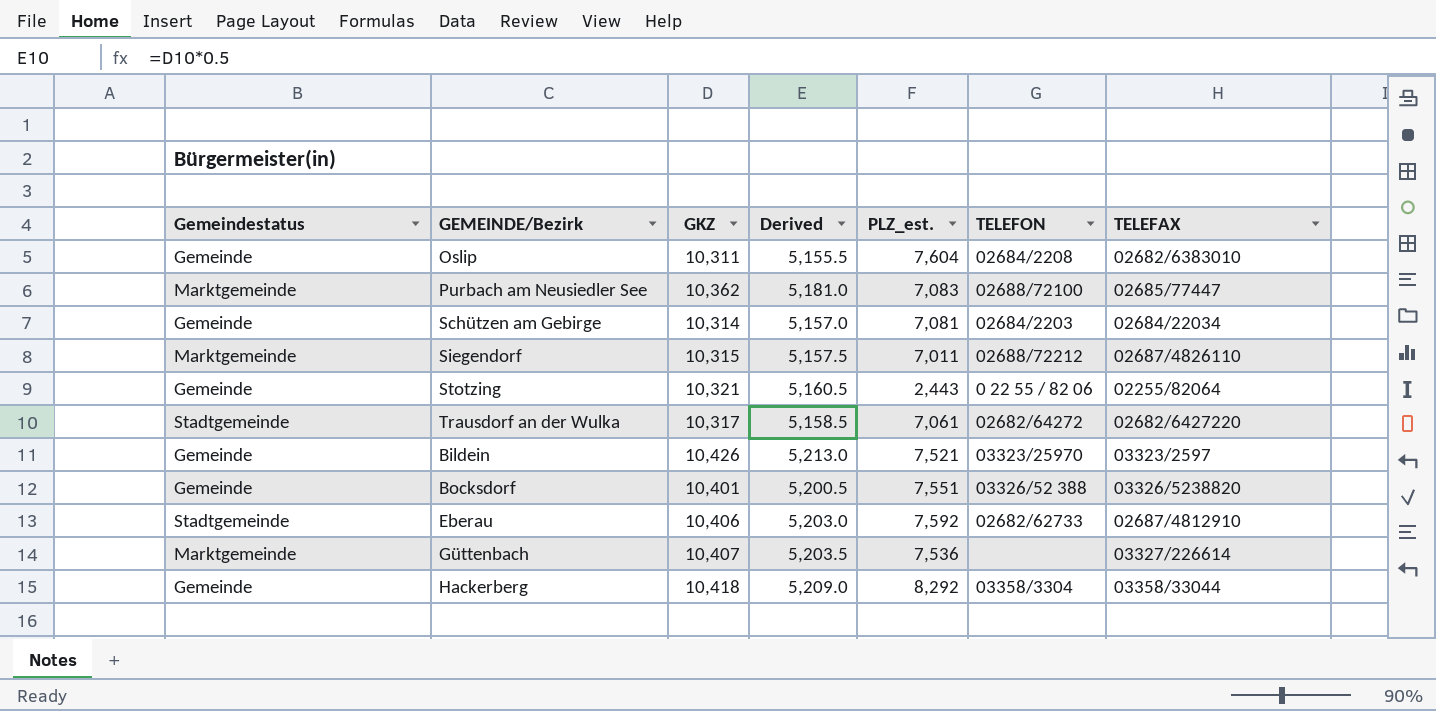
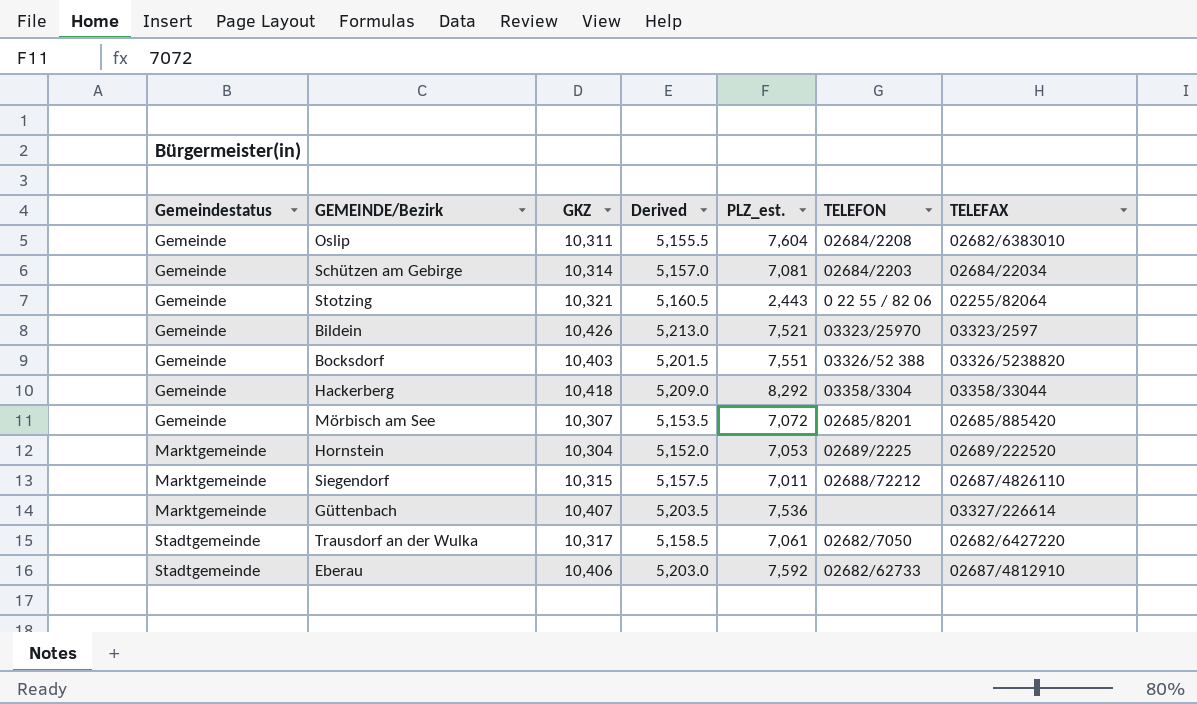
row order: none -> Gemeindestatus ascending
row Purbach am Neusiedler See: Marktgemeinde | 10,362 | 5,181.0 | 7,083 | 02688/72100 | 02685/77447 -> none
Bocksdorf | GKZ: 10,401 -> 10,403
Bocksdorf | Derived: 5,200.5 -> 5,201.5
row Mörbisch am See: none -> Gemeinde | 10,307 | 5,153.5 | 7,072 | 02685/8201 | 02685/885420
row Hornstein: none -> Marktgemeinde | 10,304 | 5,152.0 | 7,053 | 02689/2225 | 02689/222520
Trausdorf an der Wulka | TELEFON: 02682/64272 -> 02682/7050

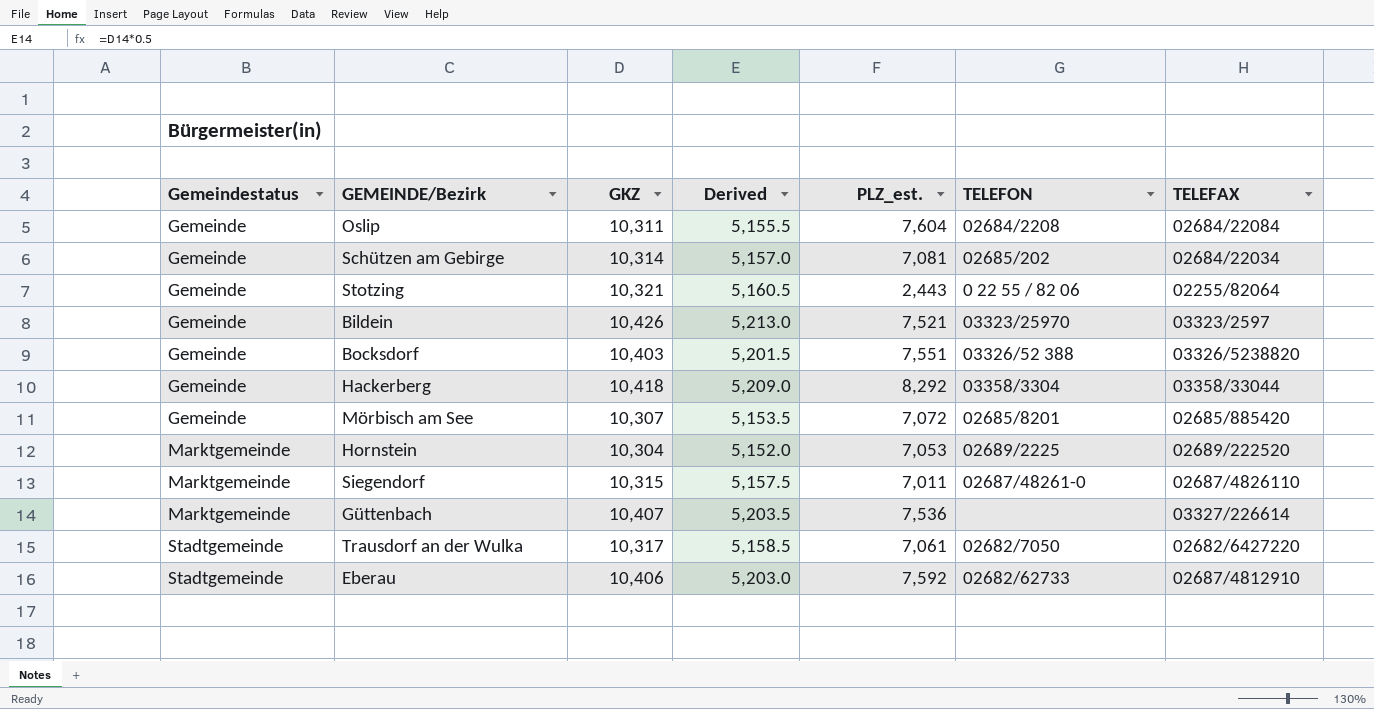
Oslip | TELEFAX: 02682/6383010 -> 02684/22084
Schützen am Gebirge | TELEFON: 02684/2203 -> 02685/202
Siegendorf | TELEFON: 02688/72212 -> 02687/48261-0

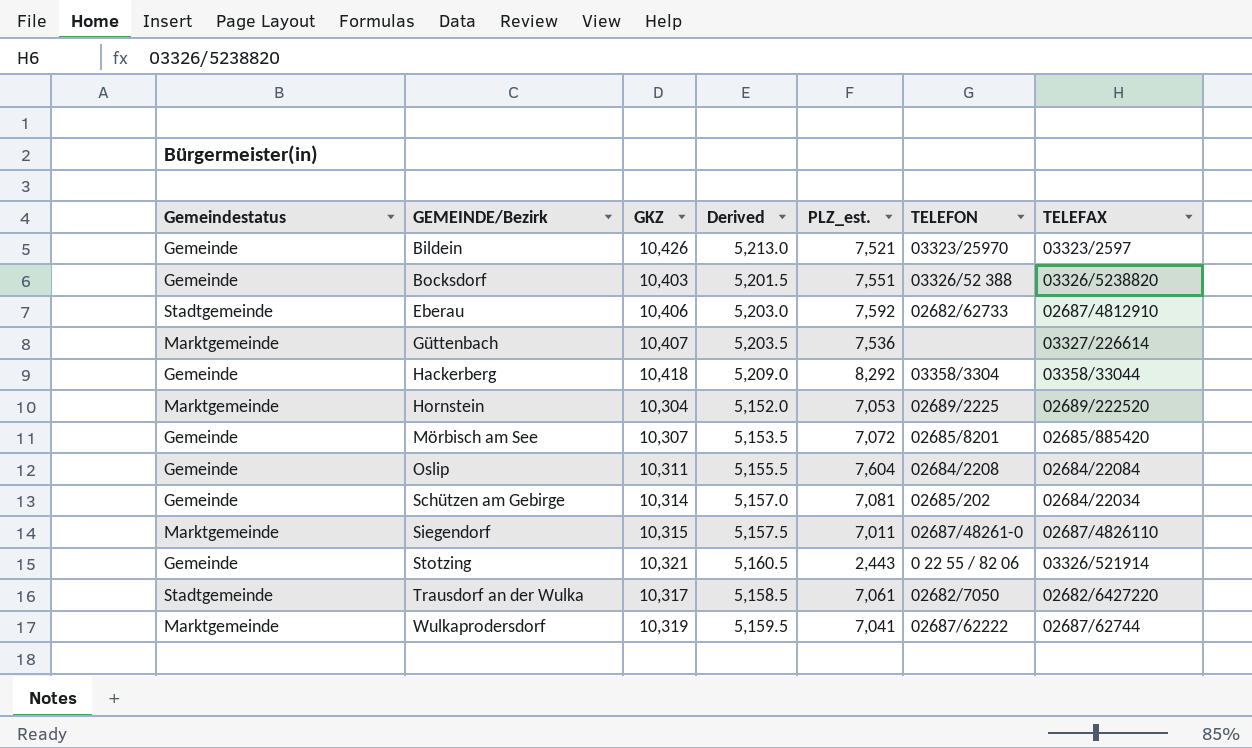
row order: Gemeindestatus ascending -> GEMEINDE/Bezirk ascending
Stotzing | TELEFAX: 02255/82064 -> 03326/521914
row Wulkaprodersdorf: none -> Marktgemeinde | 10,319 | 5,159.5 | 7,041 | 02687/62222 | 02687/62744

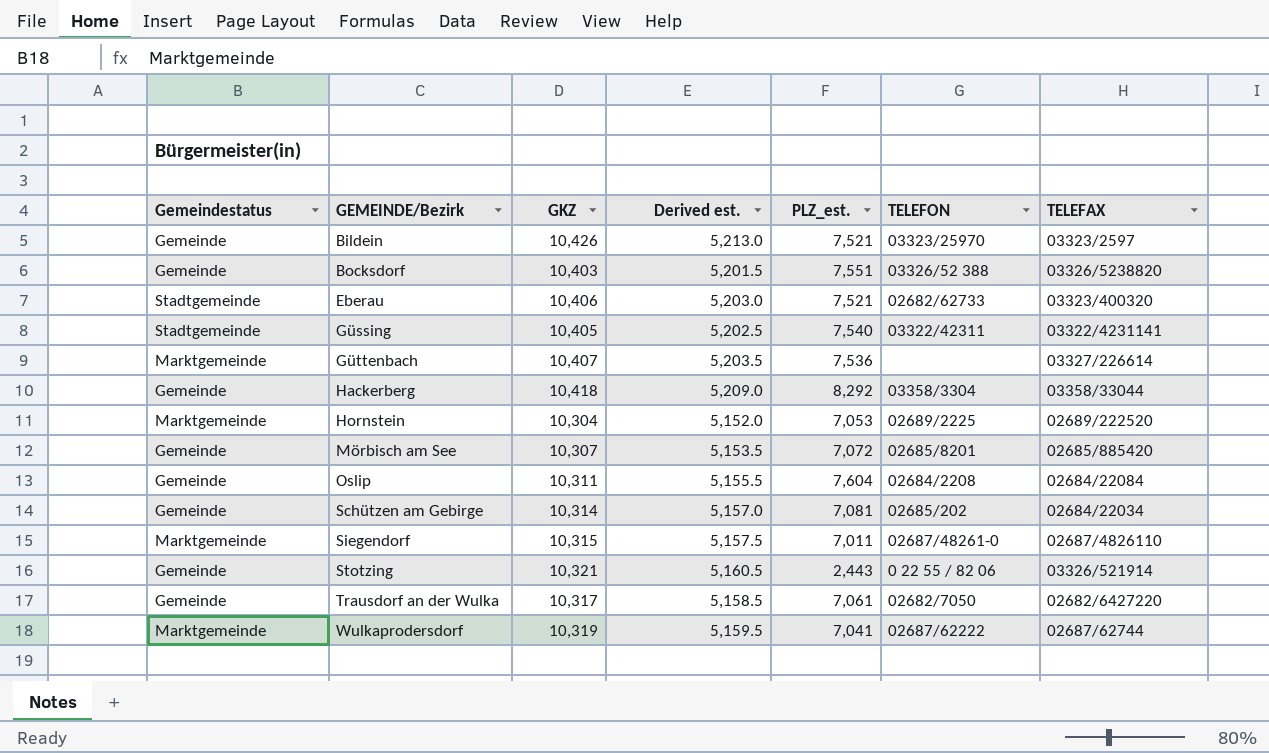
column name: Derived -> Derived est.
Eberau | PLZ_est.: 7,592 -> 7,521
Eberau | TELEFAX: 02687/4812910 -> 03323/400320
row Güssing: none -> Stadtgemeinde | 10,405 | 5,202.5 | 7,540 | 03322/42311 | 03322/4231141
Trausdorf an der Wulka | Gemeindestatus: Stadtgemeinde -> Gemeinde

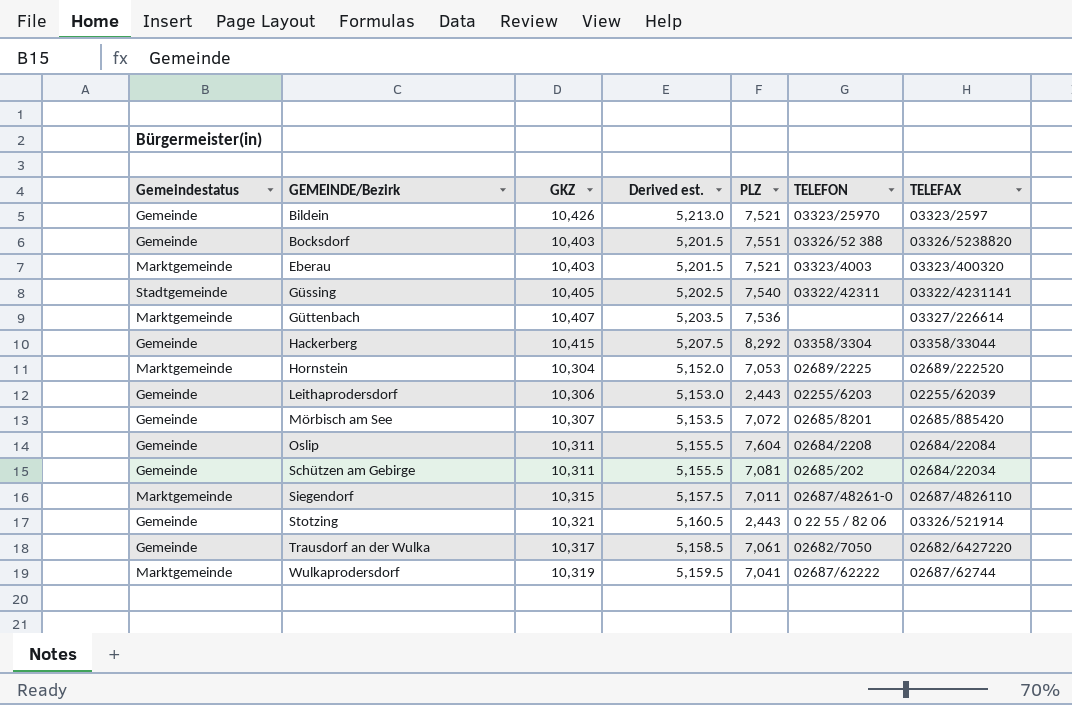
column name: PLZ_est. -> PLZ
Eberau | Gemeindestatus: Stadtgemeinde -> Marktgemeinde
Eberau | GKZ: 10,406 -> 10,403
Eberau | Derived est.: 5,203.0 -> 5,201.5
Eberau | TELEFON: 02682/62733 -> 03323/4003
Hackerberg | GKZ: 10,418 -> 10,415
Hackerberg | Derived est.: 5,209.0 -> 5,207.5
row Leithaprodersdorf: none -> Gemeinde | 10,306 | 5,153.0 | 2,443 | 02255/6203 | 02255/62039
Schützen am Gebirge | GKZ: 10,314 -> 10,311
Schützen am Gebirge | Derived est.: 5,157.0 -> 5,155.5

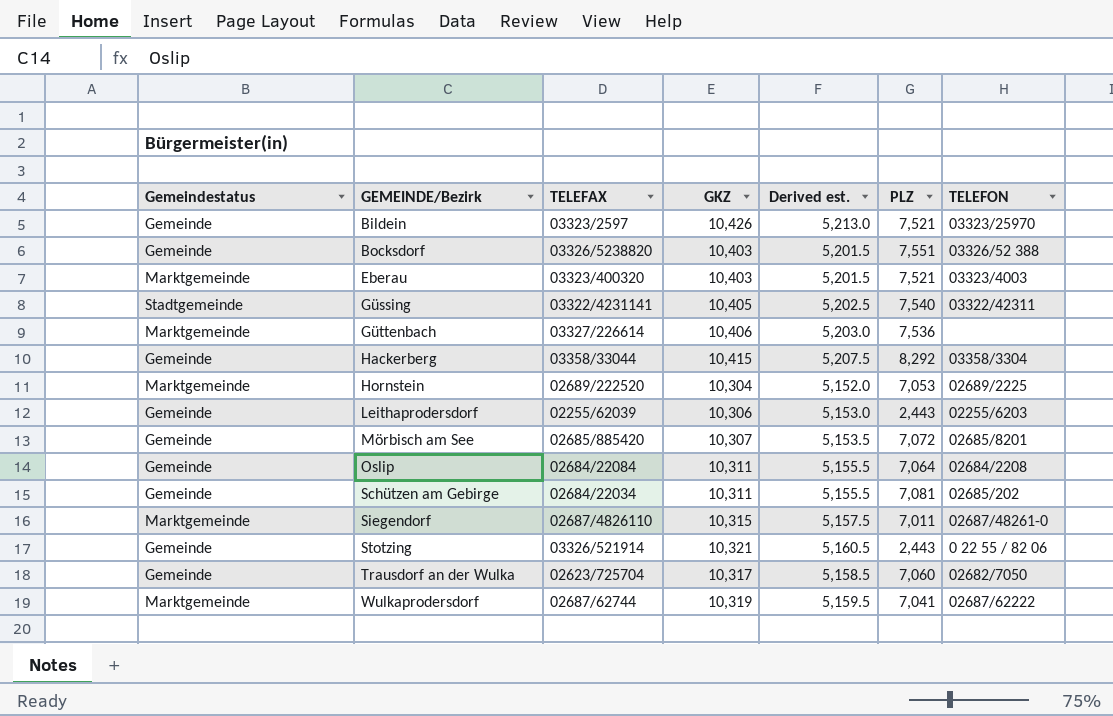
column TELEFAX | position: 7 -> 3
Güttenbach | GKZ: 10,407 -> 10,406
Güttenbach | Derived est.: 5,203.5 -> 5,203.0
Oslip | PLZ: 7,604 -> 7,064
Trausdorf an der Wulka | TELEFAX: 02682/6427220 -> 02623/725704
Trausdorf an der Wulka | PLZ: 7,061 -> 7,060

